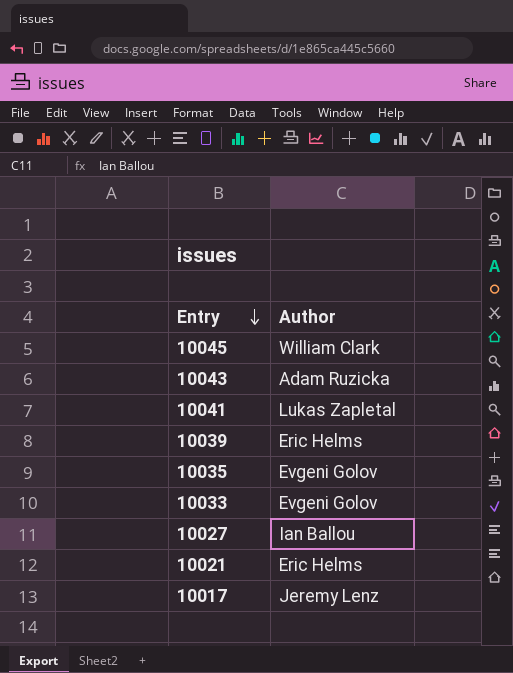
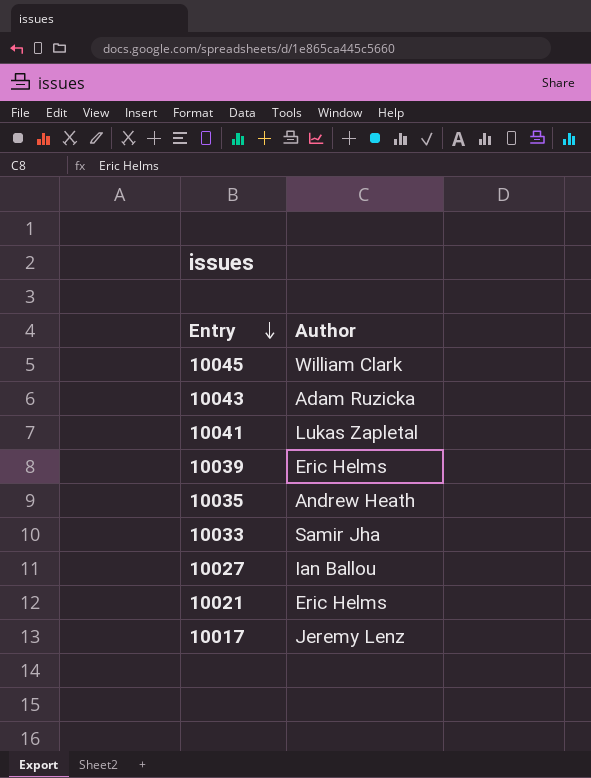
10035 | Author: Evgeni Golov -> Andrew Heath
10033 | Author: Evgeni Golov -> Samir Jha

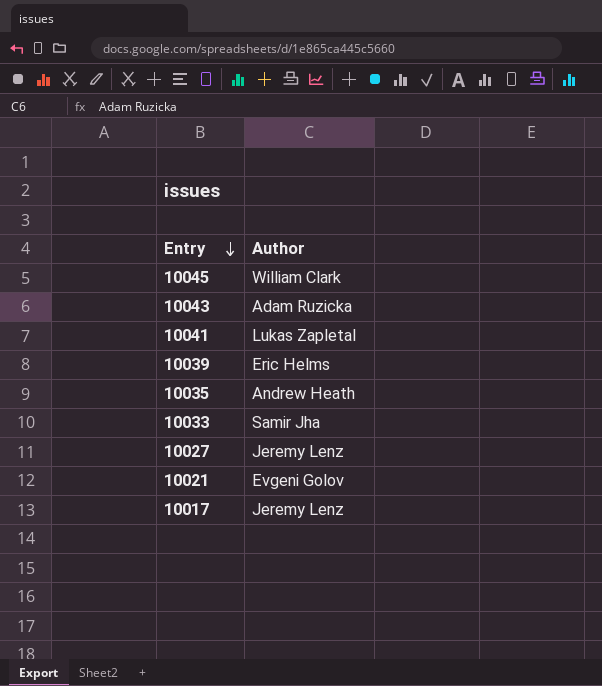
10027 | Author: Ian Ballou -> Jeremy Lenz
10021 | Author: Eric Helms -> Evgeni Golov

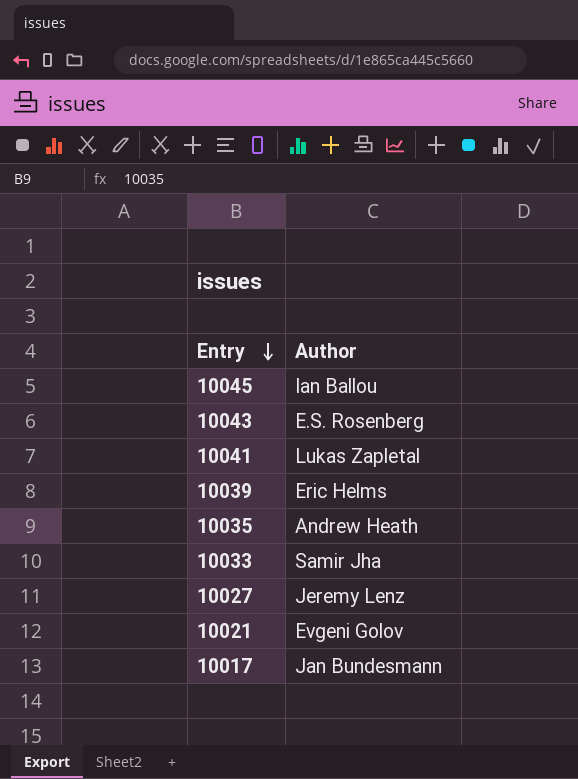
10045 | Author: William Clark -> Ian Ballou
10043 | Author: Adam Ruzicka -> E.S. Rosenberg
10017 | Author: Jeremy Lenz -> Jan Bundesmann

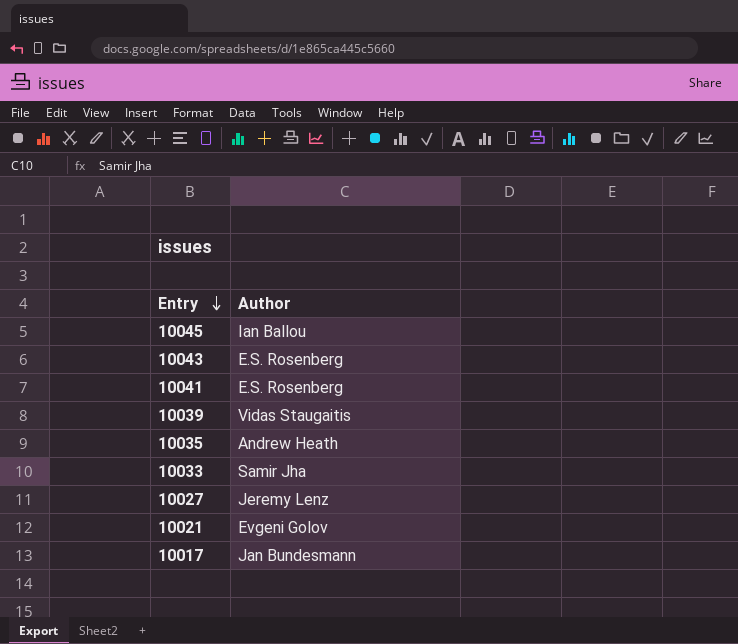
10041 | Author: Lukas Zapletal -> E.S. Rosenberg
10039 | Author: Eric Helms -> Vidas Staugaitis

